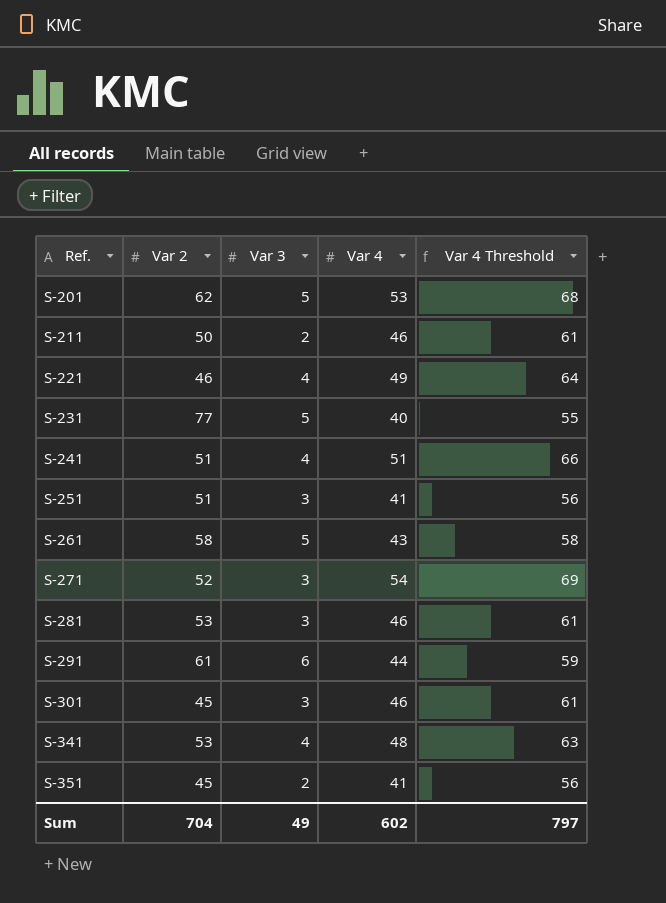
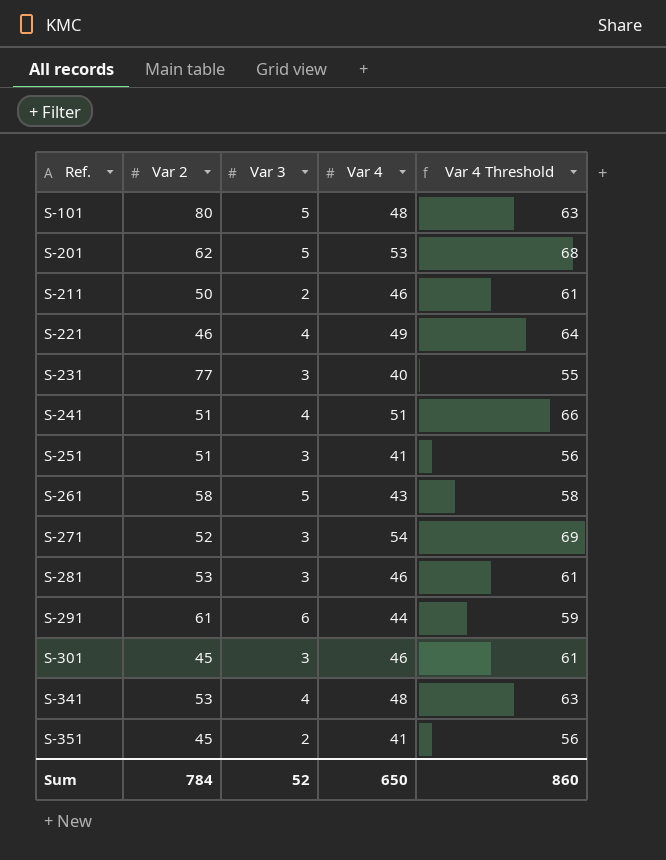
row S-101: none -> 80 | 5 | 48 | 63
S-231 | Var 3: 5 -> 3
Sum | Var 2: 704 -> 784
Sum | Var 3: 49 -> 52
Sum | Var 4: 602 -> 650
Sum | Var 4 Threshold: 797 -> 860

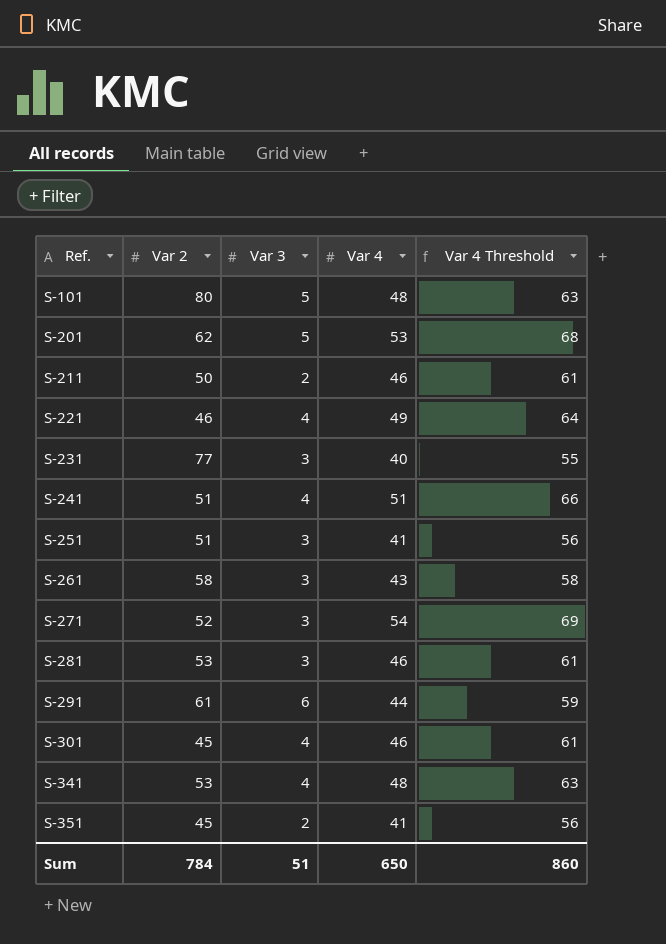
S-261 | Var 3: 5 -> 3
S-301 | Var 3: 3 -> 4
Sum | Var 3: 52 -> 51

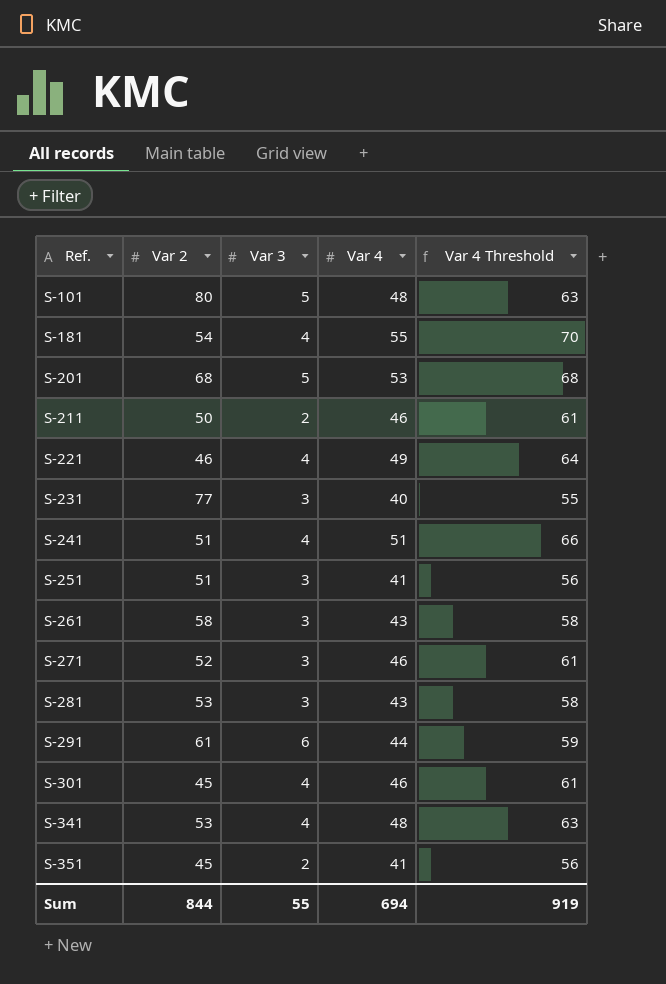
row S-181: none -> 54 | 4 | 55 | 70
S-201 | Var 2: 62 -> 68
S-271 | Var 4: 54 -> 46
S-271 | Var 4 Threshold: 69 -> 61
S-281 | Var 4: 46 -> 43
S-281 | Var 4 Threshold: 61 -> 58
Sum | Var 2: 784 -> 844
Sum | Var 3: 51 -> 55
Sum | Var 4: 650 -> 694
Sum | Var 4 Threshold: 860 -> 919

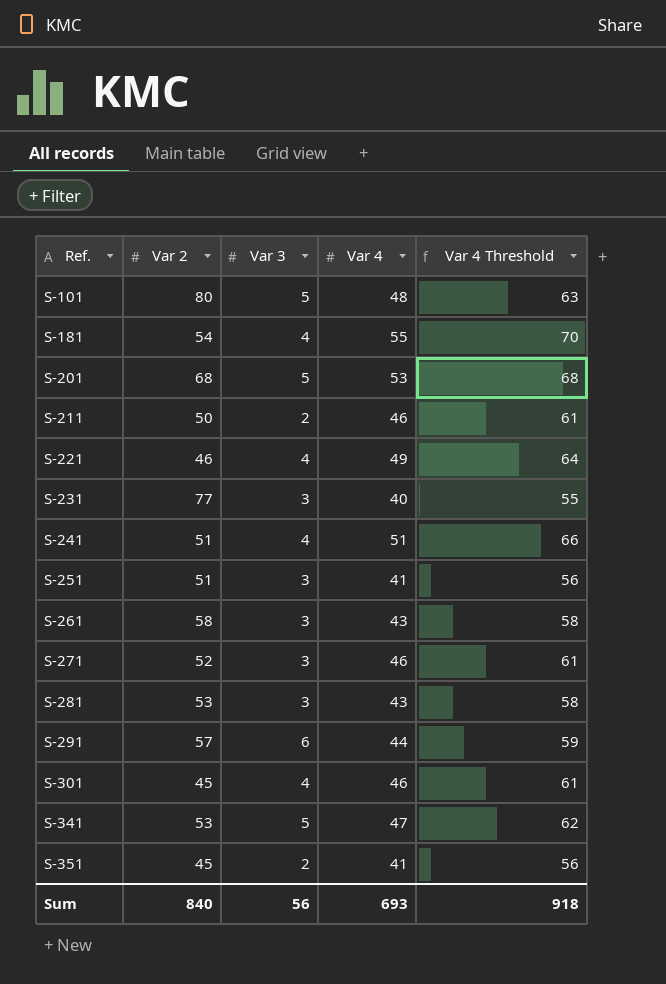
S-291 | Var 2: 61 -> 57
S-341 | Var 3: 4 -> 5
S-341 | Var 4: 48 -> 47
S-341 | Var 4 Threshold: 63 -> 62
Sum | Var 2: 844 -> 840
Sum | Var 3: 55 -> 56
Sum | Var 4: 694 -> 693
Sum | Var 4 Threshold: 919 -> 918

